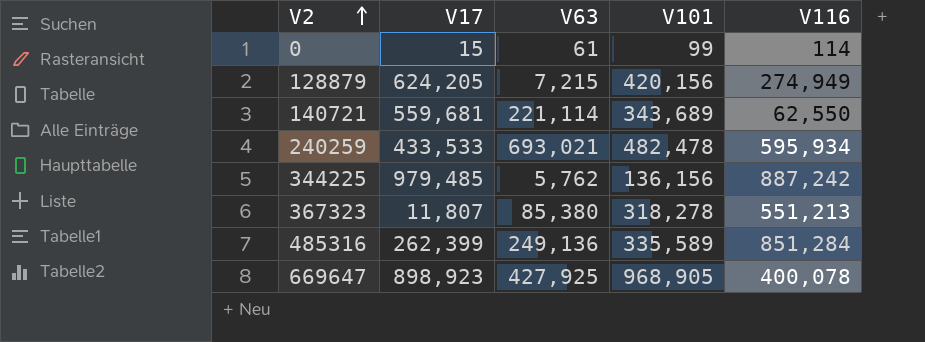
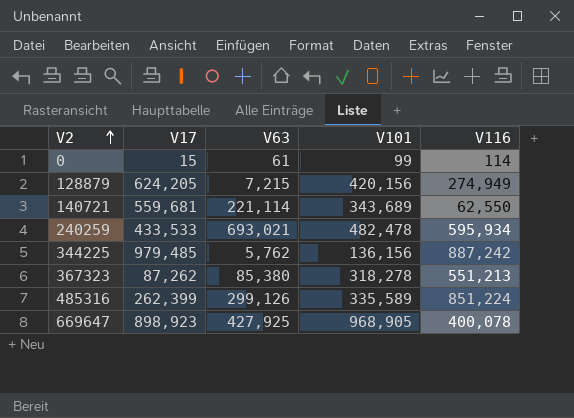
367323 | V17: 11,807 -> 87,262
485316 | V63: 249,136 -> 299,126
485316 | V116: 851,284 -> 851,224

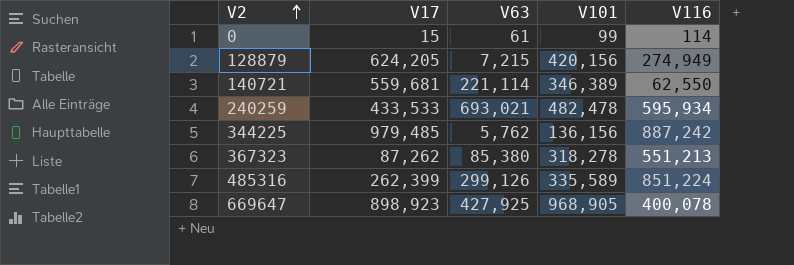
140721 | V101: 343,689 -> 346,389

